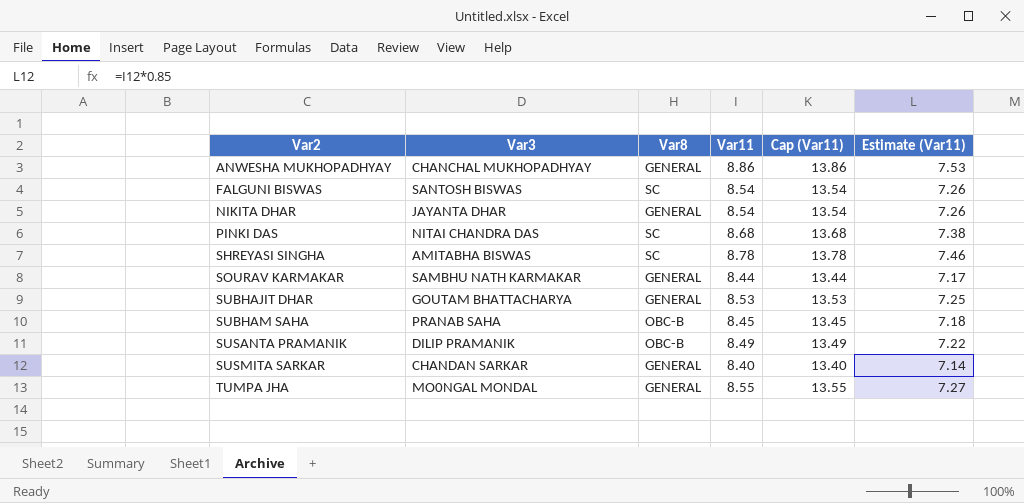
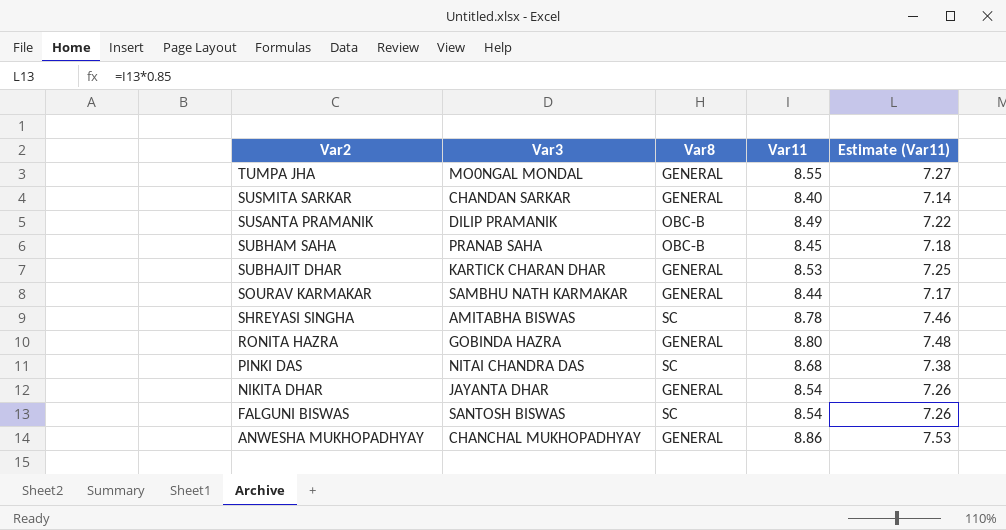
row order: Var2 ascending -> Var2 descending
column Cap (Var11) | formula: [Var11] + 5 -> none
SUBHAJIT DHAR | Var3: GOUTAM BHATTACHARYA -> KARTICK CHARAN DHAR
row RONITA HAZRA: none -> GOBINDA HAZRA | GENERAL | 8.80 | 7.48

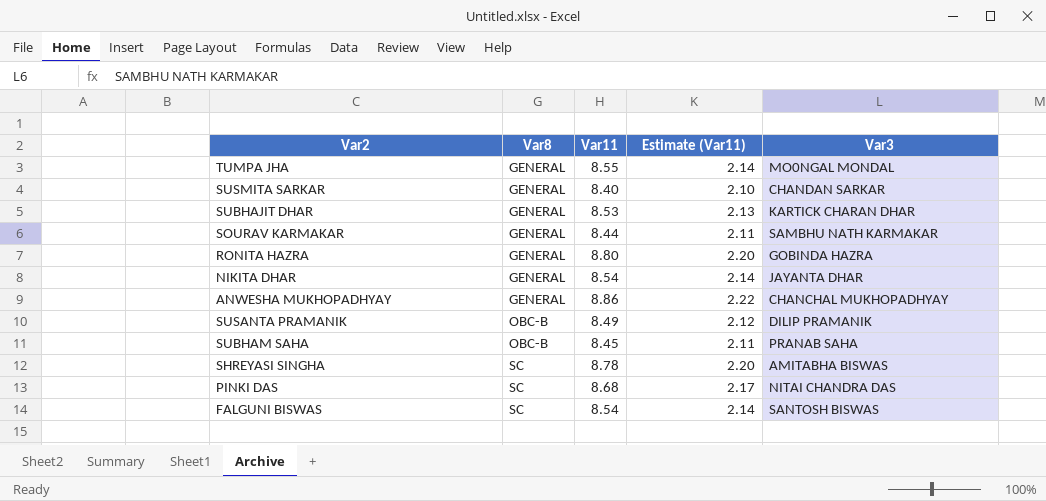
row order: Var2 descending -> Var8 ascending
column Estimate (Var11) | formula: [Var11] * 0.85 -> [Var11] * 0.25
column Var3 | position: 2 -> 5

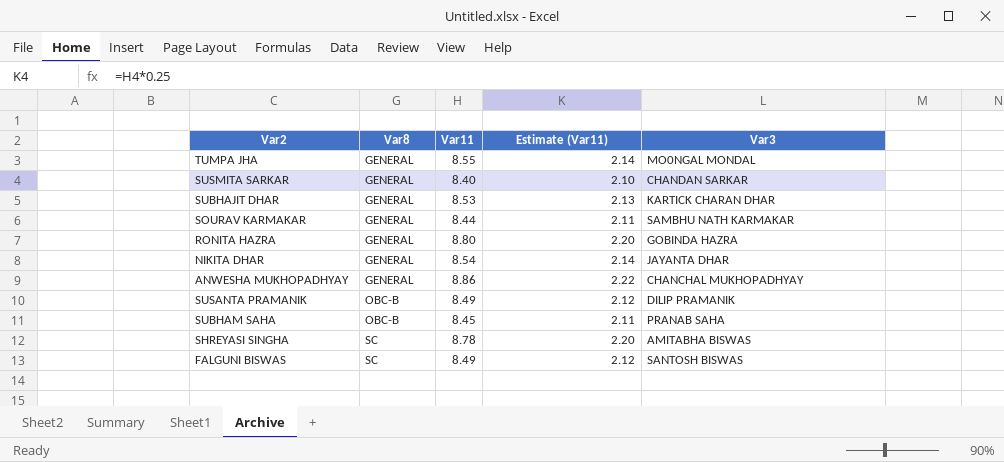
row PINKI DAS: SC | 8.68 | 2.17 | NITAI CHANDRA DAS -> none
FALGUNI BISWAS | Var11: 8.54 -> 8.49
FALGUNI BISWAS | Estimate (Var11): 2.14 -> 2.12

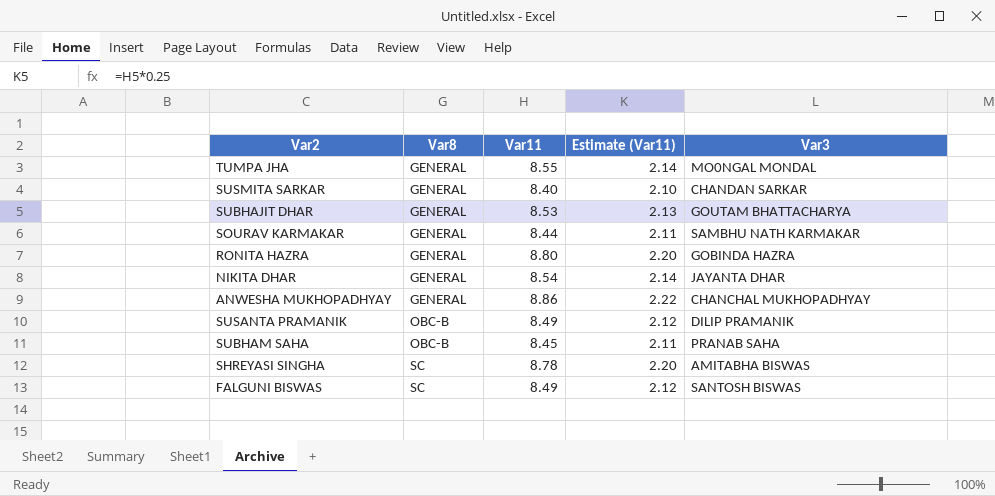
SUBHAJIT DHAR | Var3: KARTICK CHARAN DHAR -> GOUTAM BHATTACHARYA

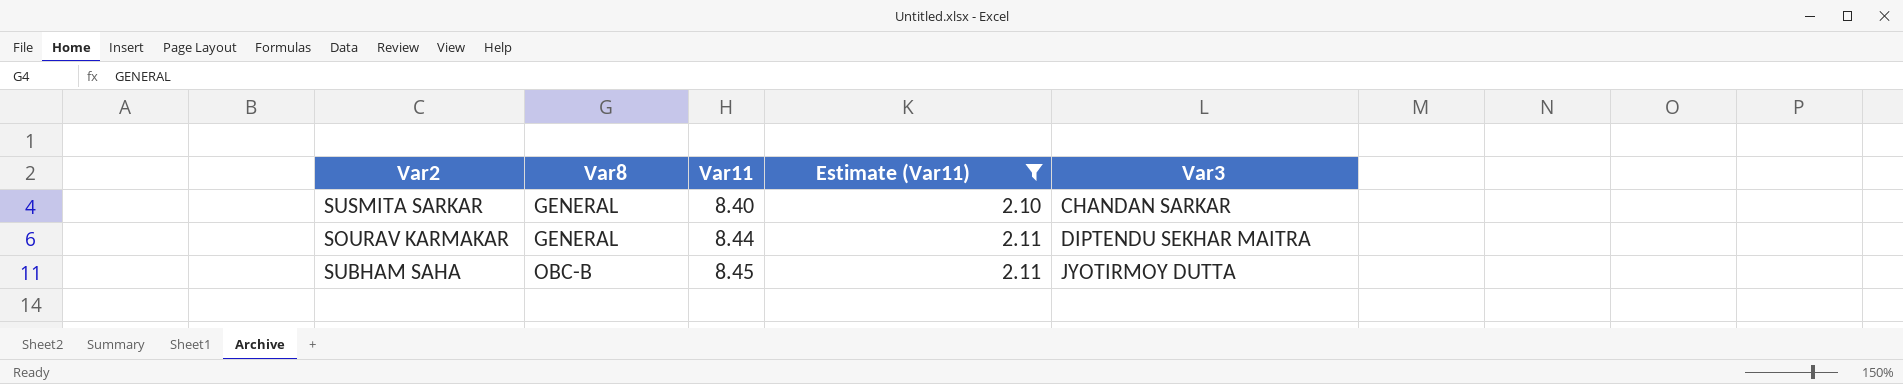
filter: none -> Estimate (Var11) <= 2.11
SOURAV KARMAKAR | Var3: SAMBHU NATH KARMAKAR -> DIPTENDU SEKHAR MAITRA
SUBHAM SAHA | Var3: PRANAB SAHA -> JYOTIRMOY DUTTA

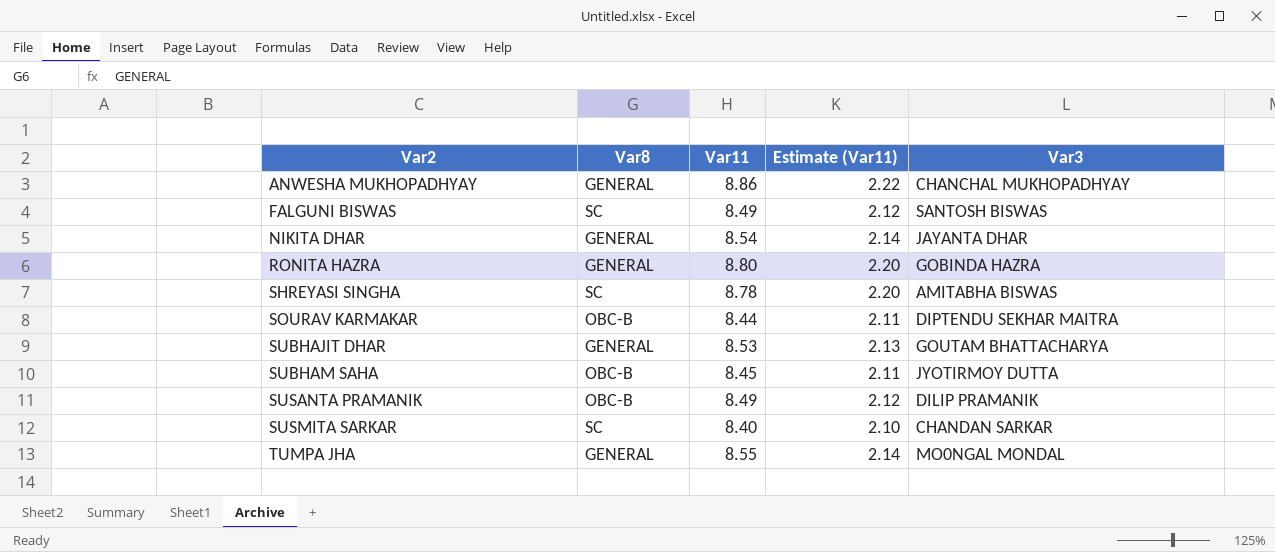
filter: Estimate (Var11) <= 2.11 -> none
row order: Var8 ascending -> Var2 ascending
SOURAV KARMAKAR | Var8: GENERAL -> OBC-B
SUSMITA SARKAR | Var8: GENERAL -> SC

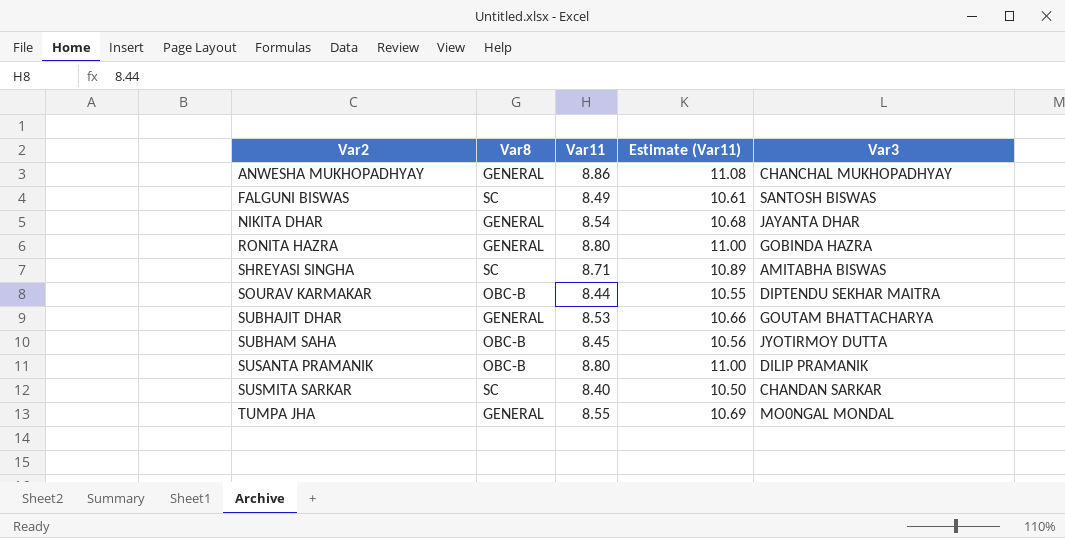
column Estimate (Var11) | formula: [Var11] * 0.25 -> [Var11] * 1.25
SHREYASI SINGHA | Var11: 8.78 -> 8.71
SUSANTA PRAMANIK | Var11: 8.49 -> 8.80

